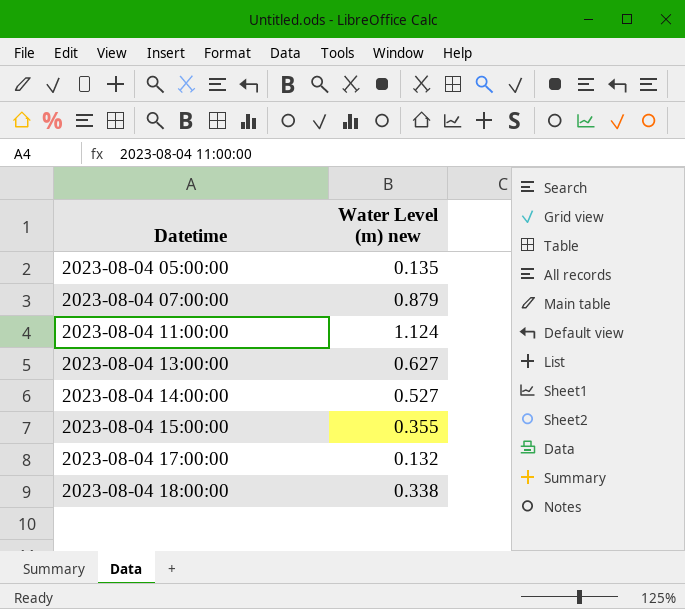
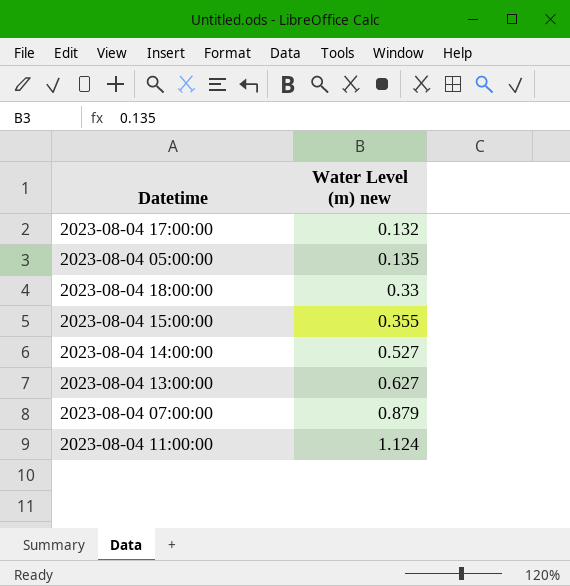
row order: Datetime ascending -> Water Level (m) new ascending
2023-08-04 18:00:00 | Water Level (m) new: 0.338 -> 0.33

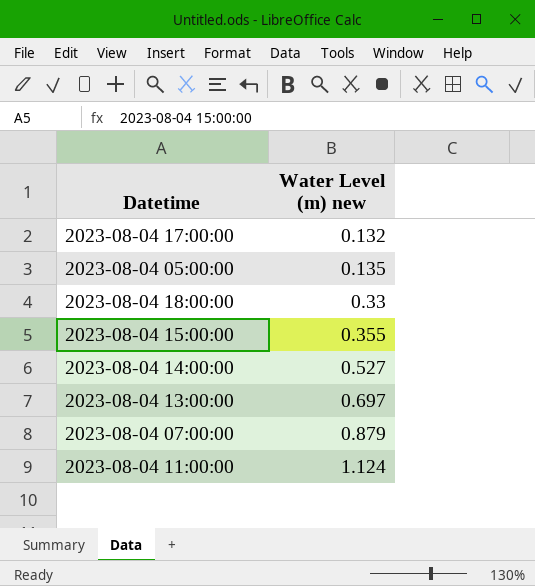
2023-08-04 13:00:00 | Water Level (m) new: 0.627 -> 0.697

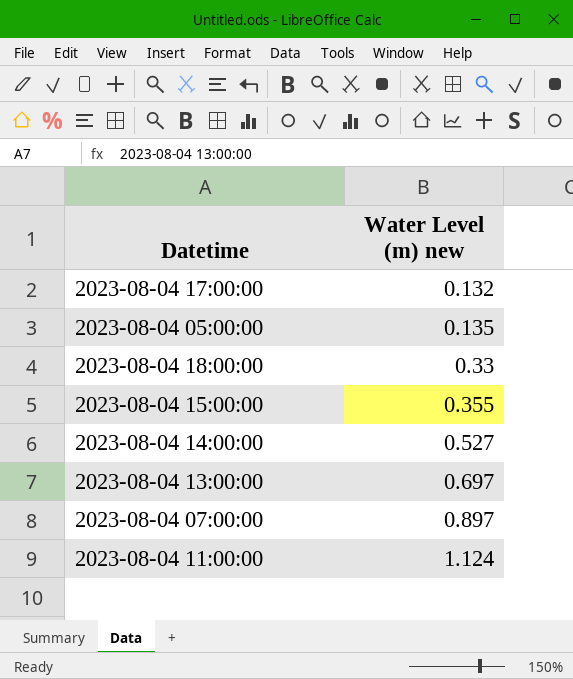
2023-08-04 07:00:00 | Water Level (m) new: 0.879 -> 0.897

